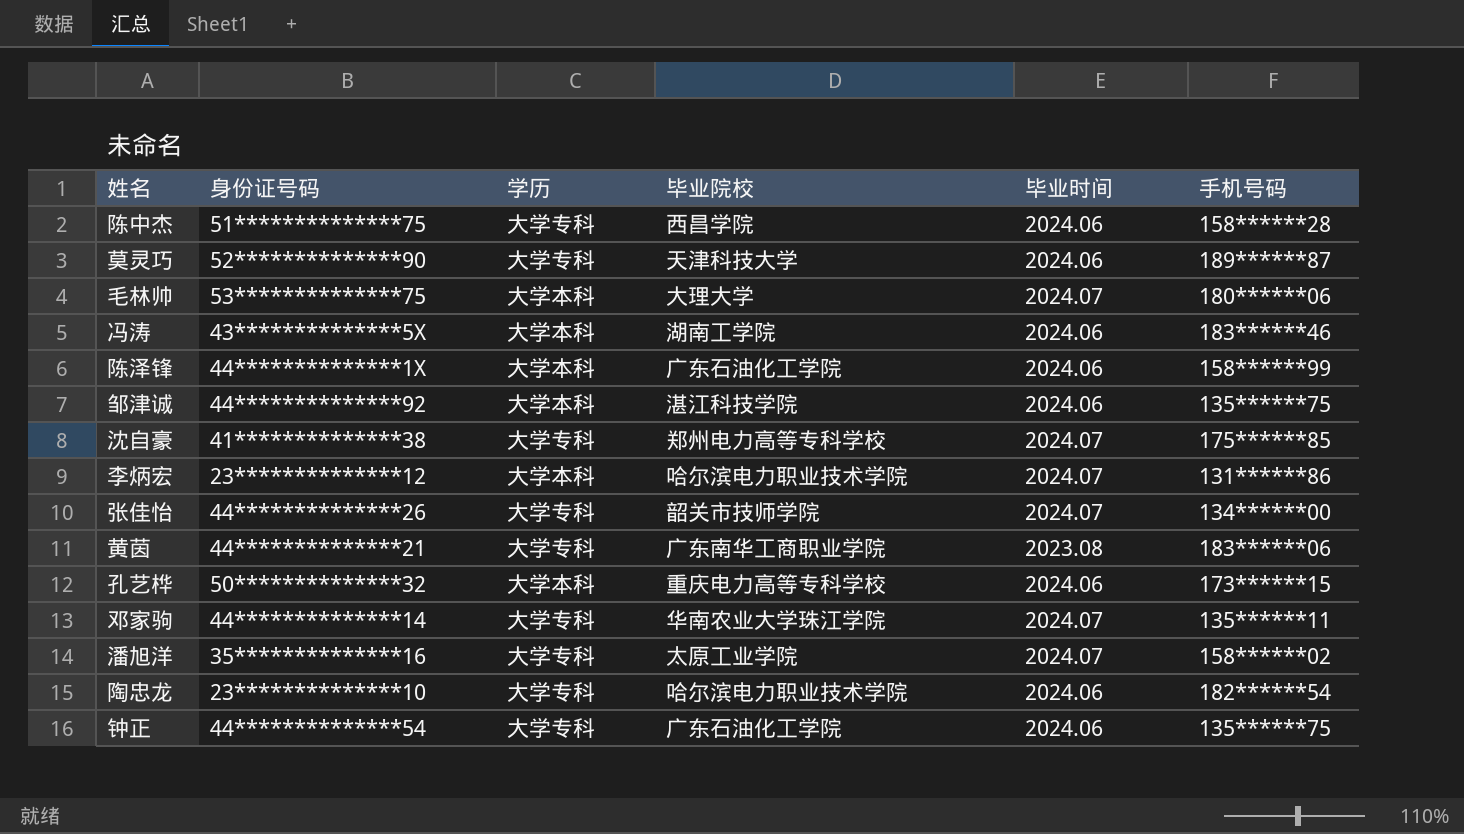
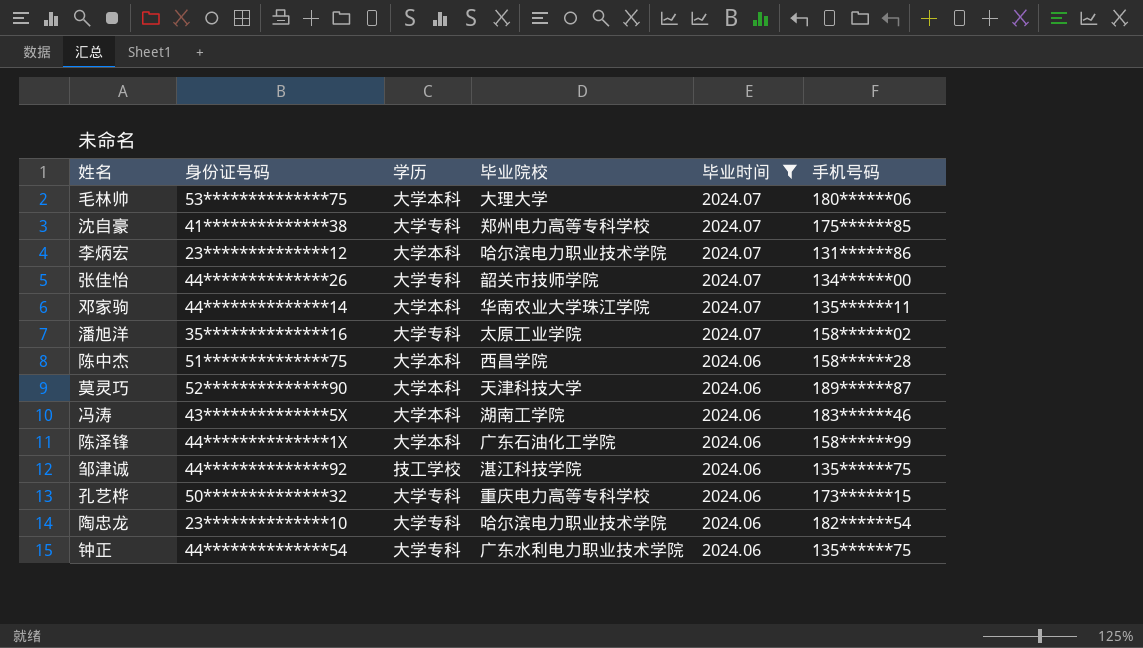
filter: none -> 毕业时间 != 2023.08
row order: none -> 毕业时间 descending
邓家驹 | 学历: 大学专科 -> 大学本科
陈中杰 | 学历: 大学专科 -> 大学本科
莫灵巧 | 学历: 大学专科 -> 大学本科
邹津诚 | 学历: 大学本科 -> 技工学校
孔艺桦 | 学历: 大学本科 -> 大学专科
钟正 | 毕业院校: 广东石油化工学院 -> 广东水利电力职业技术学院

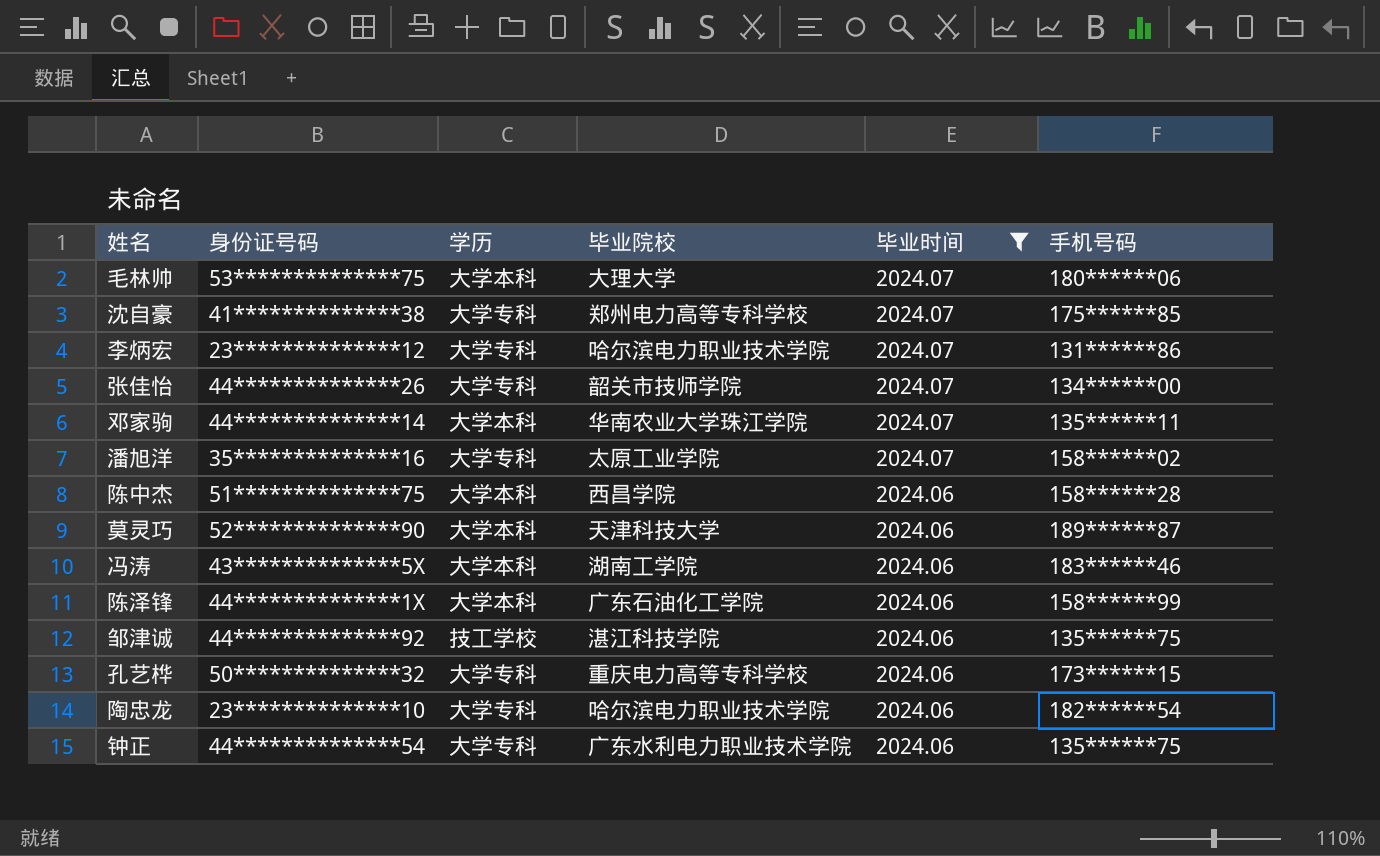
李炳宏 | 学历: 大学本科 -> 大学专科

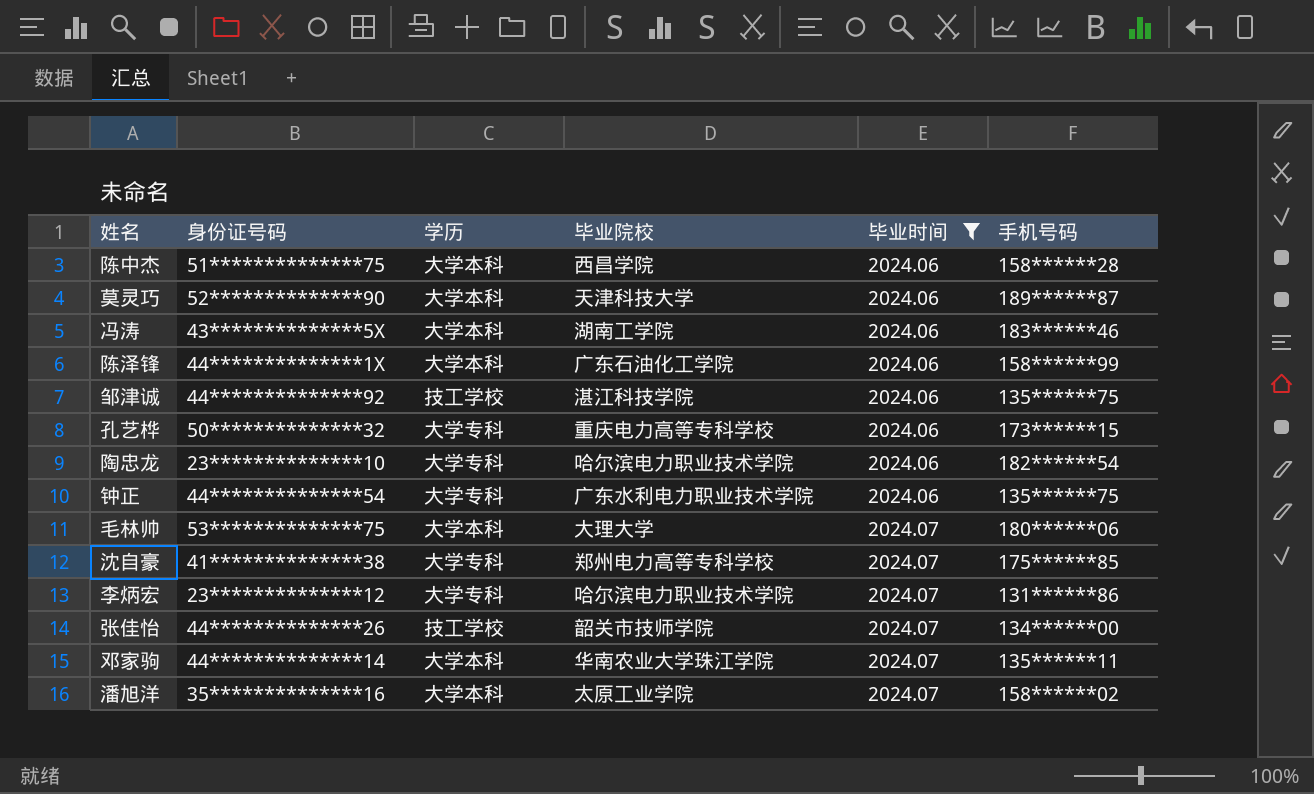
row order: 毕业时间 descending -> 毕业时间 ascending
张佳怡 | 学历: 大学专科 -> 技工学校
潘旭洋 | 学历: 大学专科 -> 大学本科

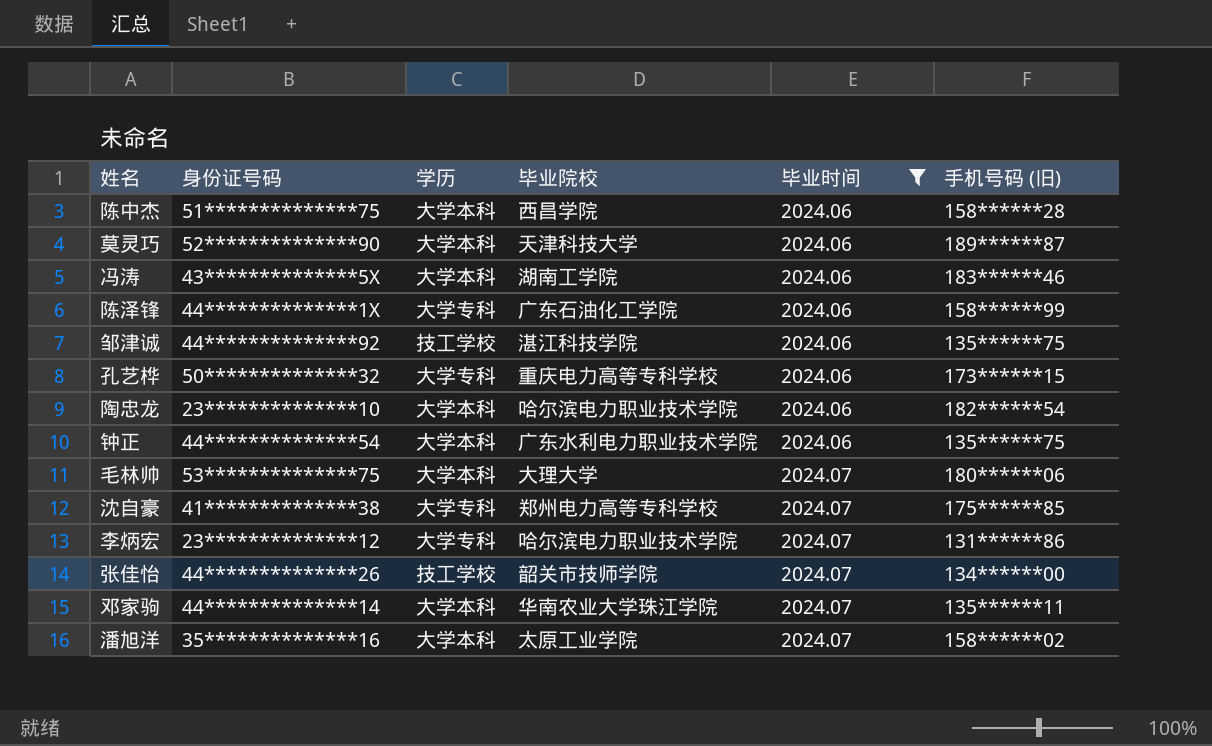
column name: 手机号码 -> 手机号码 (旧)
陈泽锋 | 学历: 大学本科 -> 大学专科
陶忠龙 | 学历: 大学专科 -> 大学本科
钟正 | 学历: 大学专科 -> 大学本科

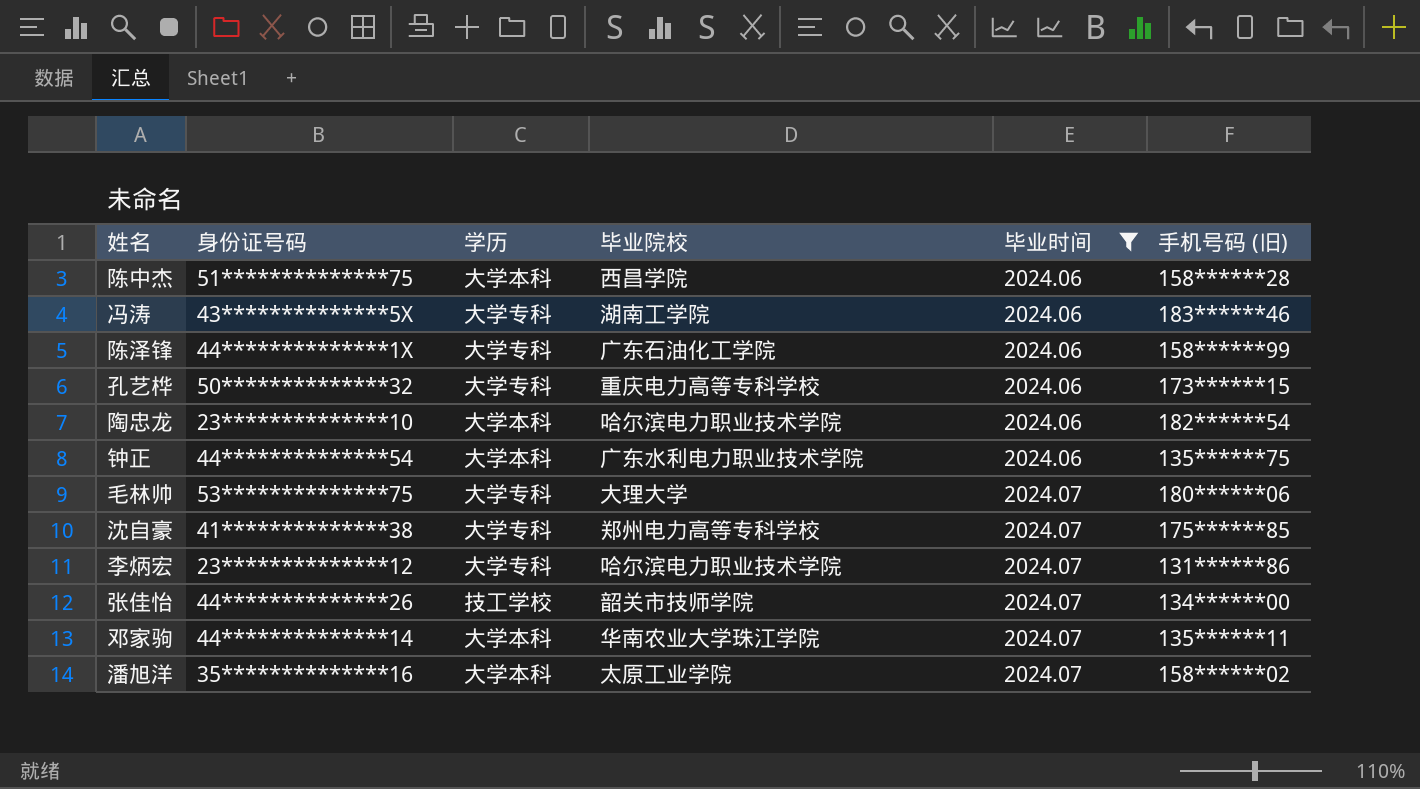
row 莫灵巧: 52**************90 | 大学本科 | 天津科技大学 | 2024.06 | 189******87 -> none
row 邹津诚: 44**************92 | 技工学校 | 湛江科技学院 | 2024.06 | 135******75 -> none
冯涛 | 学历: 大学本科 -> 大学专科
毛林帅 | 学历: 大学本科 -> 大学专科

